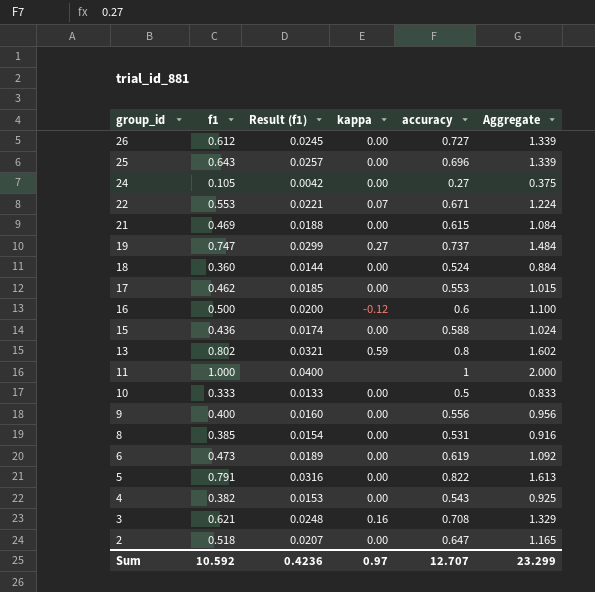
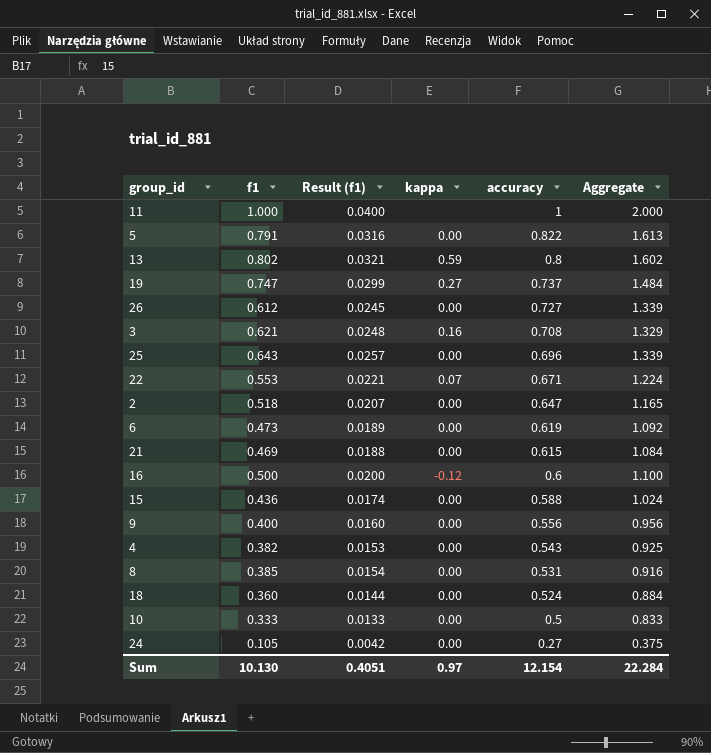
row order: group_id descending -> accuracy descending
row 17: 0.462 | 0.0185 | 0.00 | 0.553 | 1.015 -> none
Sum | f1: 10.592 -> 10.130
Sum | Result (f1): 0.4236 -> 0.4051
Sum | accuracy: 12.707 -> 12.154
Sum | Aggregate: 23.299 -> 22.284

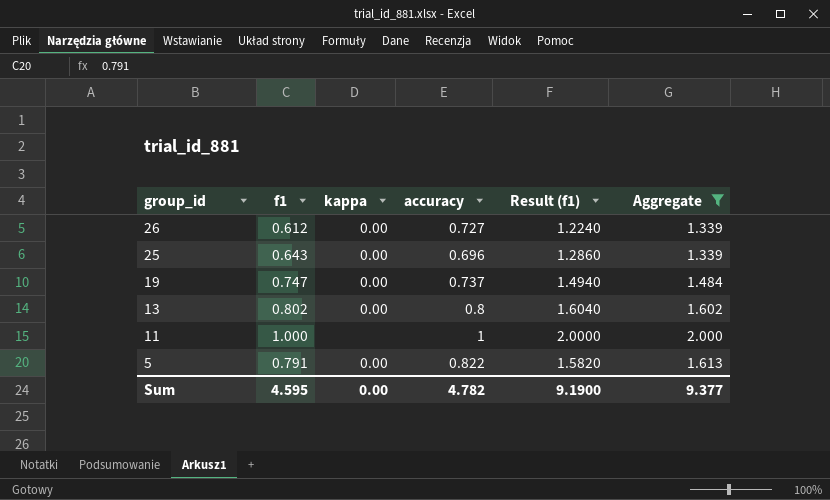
filter: none -> Aggregate >= 1.339
row order: accuracy descending -> group_id descending
column Result (f1) | formula: [f1] * 0.04 -> [f1] * 2
column Result (f1) | position: 3 -> 5
19 | kappa: 0.27 -> 0.00
13 | kappa: 0.59 -> 0.00
Sum | f1: 10.130 -> 4.595
Sum | kappa: 0.97 -> 0.00
Sum | accuracy: 12.154 -> 4.782
Sum | Result (f1): 0.4051 -> 9.1900
Sum | Aggregate: 22.284 -> 9.377

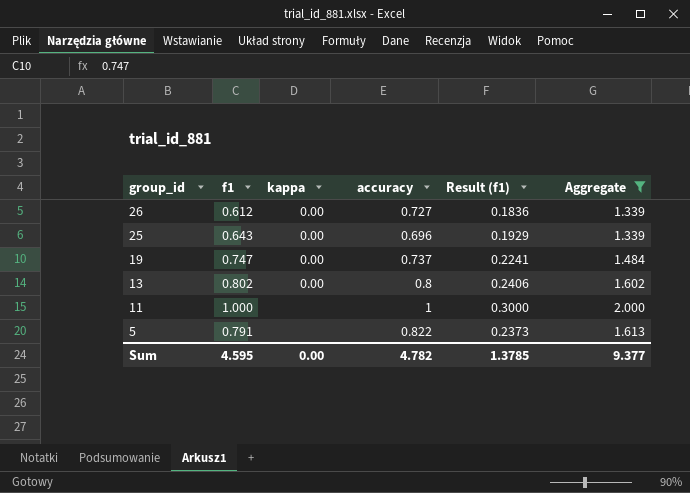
column Result (f1) | formula: [f1] * 2 -> [f1] * 0.3
5 | kappa: 0.00 -> none
Sum | Result (f1): 9.1900 -> 1.3785

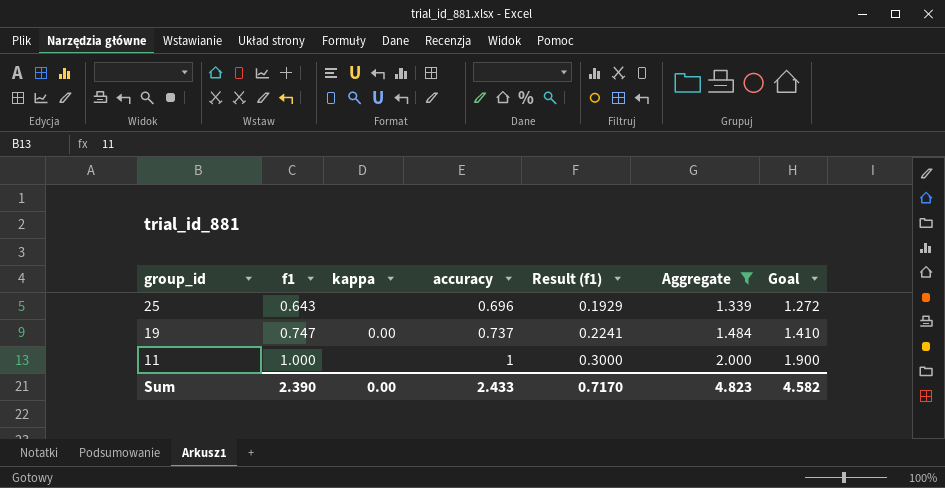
column Goal | formula: none -> [Aggregate] * 0.95
row 26: 0.612 | 0.00 | 0.727 | 0.1836 | 1.339 -> none
row 13: 0.802 | 0.00 | 0.8 | 0.2406 | 1.602 -> none
row 5: 0.791 | none | 0.822 | 0.2373 | 1.613 -> none
25 | kappa: 0.00 -> none
Sum | f1: 4.595 -> 2.390
Sum | accuracy: 4.782 -> 2.433
Sum | Result (f1): 1.3785 -> 0.7170
Sum | Aggregate: 9.377 -> 4.823

